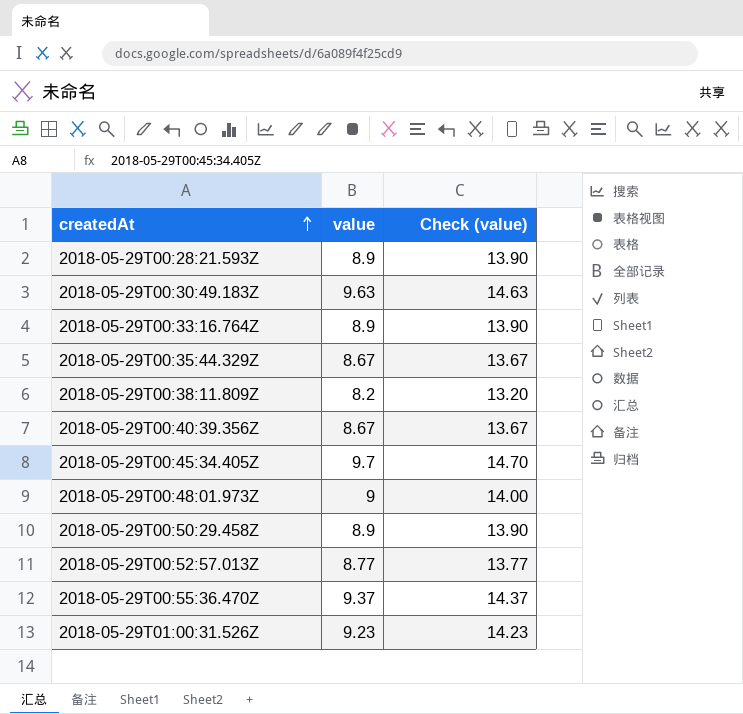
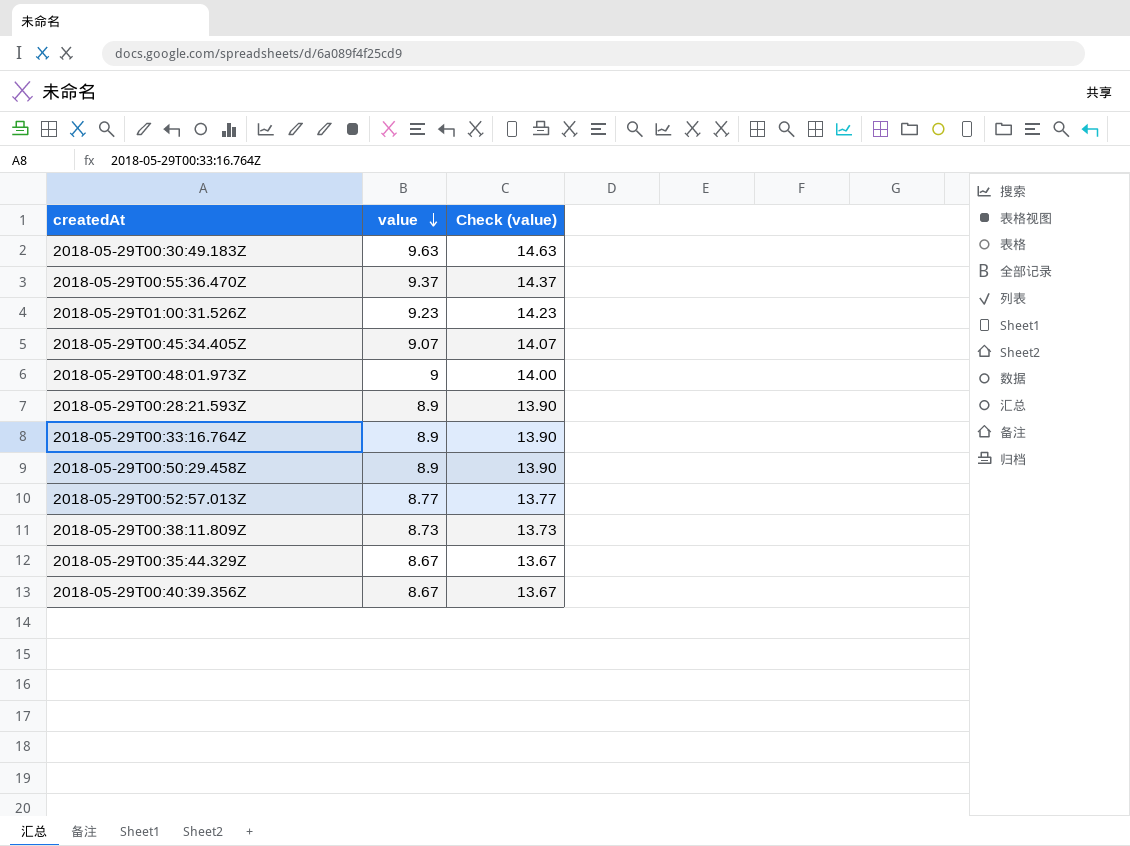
row order: createdAt ascending -> value descending
2018-05-29T00:45:34.405Z | value: 9.7 -> 9.07
2018-05-29T00:45:34.405Z | Check (value): 14.70 -> 14.07
2018-05-29T00:38:11.809Z | value: 8.2 -> 8.73
2018-05-29T00:38:11.809Z | Check (value): 13.20 -> 13.73

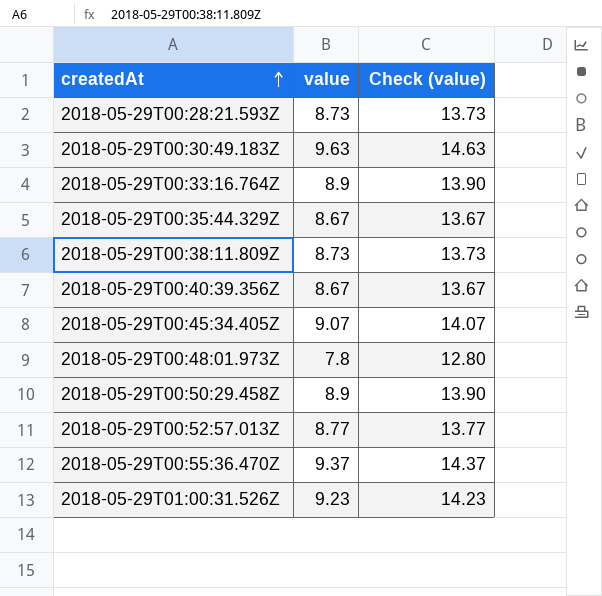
row order: value descending -> createdAt ascending
2018-05-29T00:28:21.593Z | value: 8.9 -> 8.73
2018-05-29T00:28:21.593Z | Check (value): 13.90 -> 13.73
2018-05-29T00:48:01.973Z | value: 9 -> 7.8
2018-05-29T00:48:01.973Z | Check (value): 14.00 -> 12.80

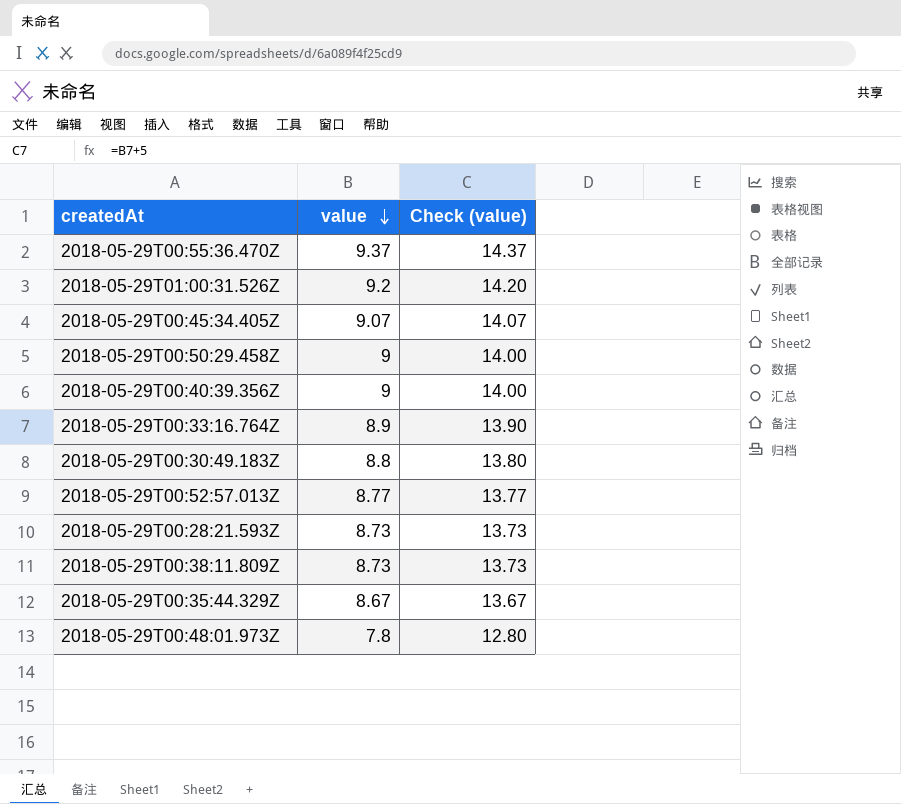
row order: createdAt ascending -> value descending
2018-05-29T01:00:31.526Z | value: 9.23 -> 9.2
2018-05-29T01:00:31.526Z | Check (value): 14.23 -> 14.20
2018-05-29T00:50:29.458Z | value: 8.9 -> 9
2018-05-29T00:50:29.458Z | Check (value): 13.90 -> 14.00
2018-05-29T00:40:39.356Z | value: 8.67 -> 9
2018-05-29T00:40:39.356Z | Check (value): 13.67 -> 14.00
2018-05-29T00:30:49.183Z | value: 9.63 -> 8.8
2018-05-29T00:30:49.183Z | Check (value): 14.63 -> 13.80

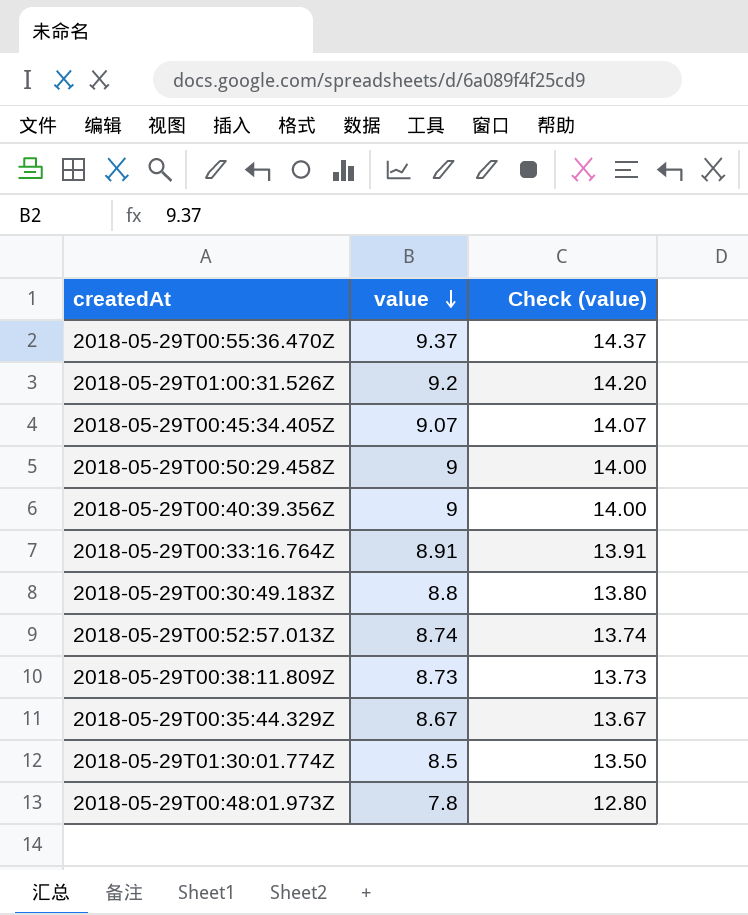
row 2018-05-29T00:28:21.593Z: 8.73 | 13.73 -> none
2018-05-29T00:33:16.764Z | value: 8.9 -> 8.91
2018-05-29T00:33:16.764Z | Check (value): 13.90 -> 13.91
2018-05-29T00:52:57.013Z | value: 8.77 -> 8.74
2018-05-29T00:52:57.013Z | Check (value): 13.77 -> 13.74
row 2018-05-29T01:30:01.774Z: none -> 8.5 | 13.50

